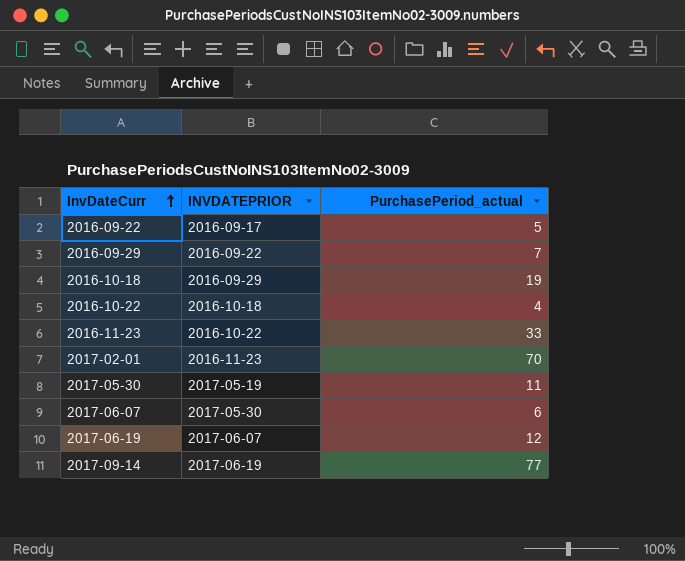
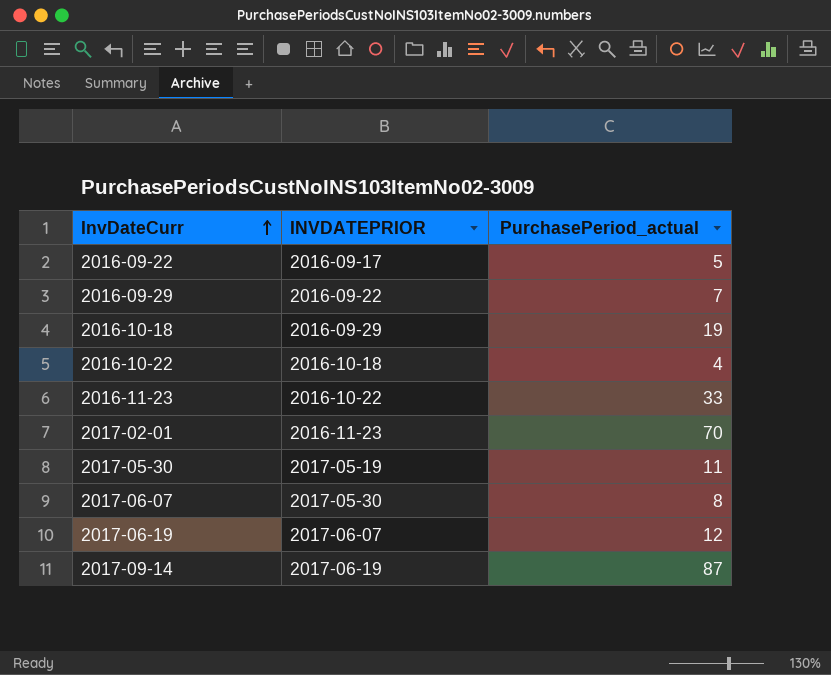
2017-06-07 | PurchasePeriod_actual: 6 -> 8
2017-09-14 | PurchasePeriod_actual: 77 -> 87

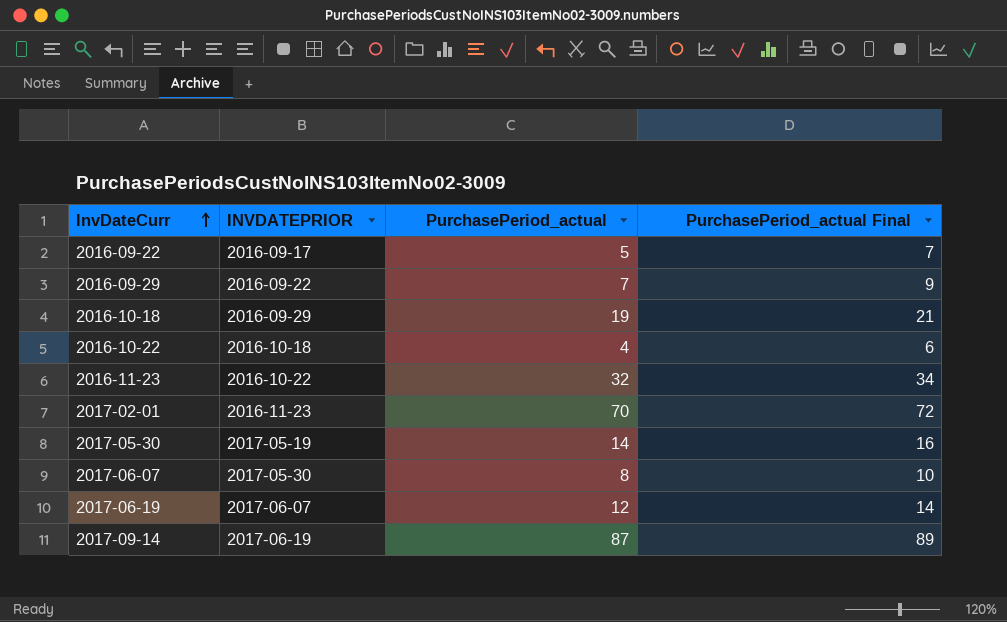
column PurchasePeriod_actual Final | formula: none -> [PurchasePeriod_actual] + 2
2016-11-23 | PurchasePeriod_actual: 33 -> 32
2017-05-30 | PurchasePeriod_actual: 11 -> 14

